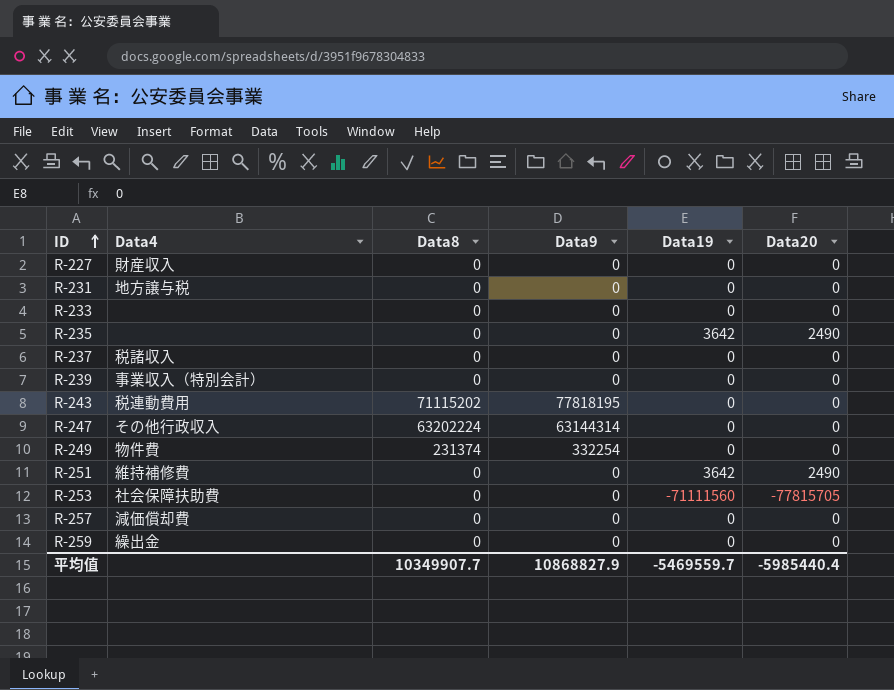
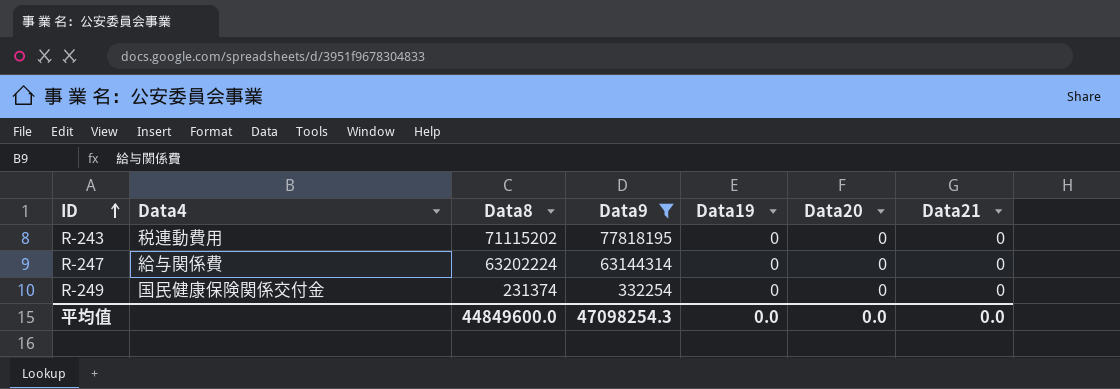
filter: none -> Data9 != 0
column Data21 | position: none -> 7
R-247 | Data4: その他行政収入 -> 給与関係費
R-249 | Data4: 物件費 -> 国民健康保険関係交付金
平均值 | Data8: 10349907.7 -> 44849600.0
平均值 | Data9: 10868827.9 -> 47098254.3
平均值 | Data19: -5469559.7 -> 0.0
平均值 | Data20: -5985440.4 -> 0.0

